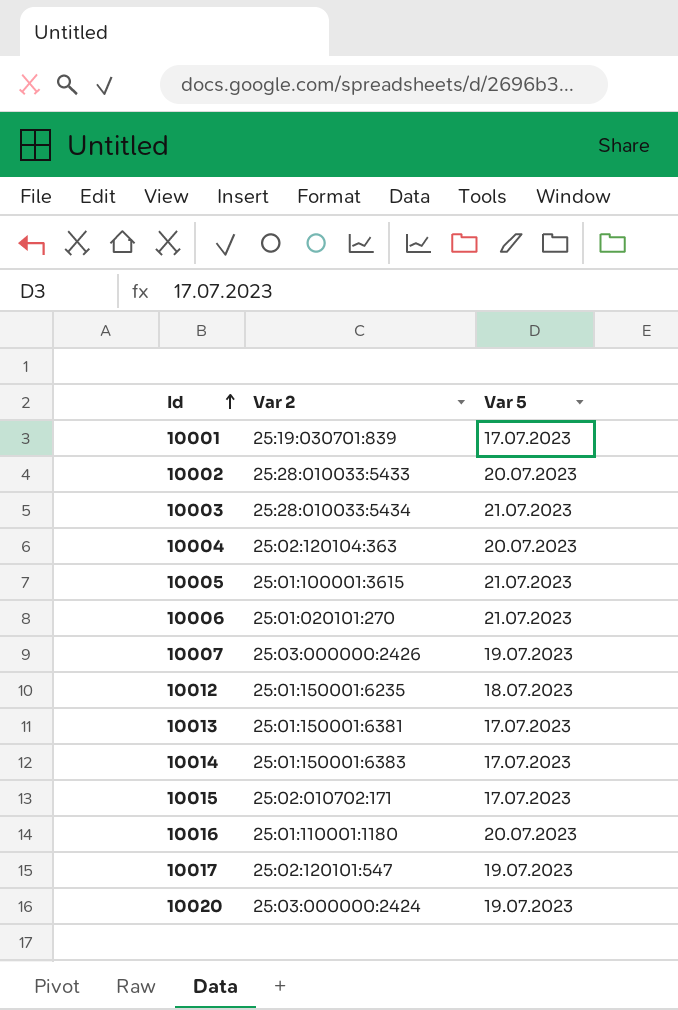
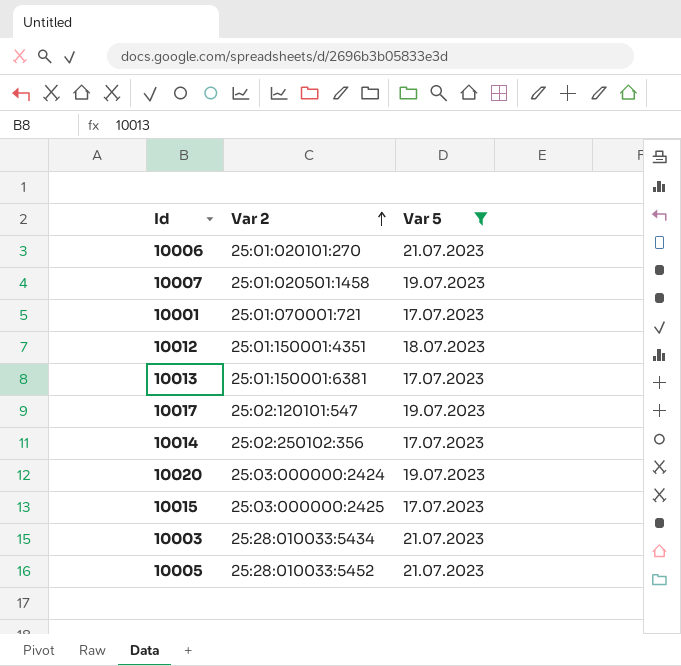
filter: none -> Var 5 != 20.07.2023
row order: Id ascending -> Var 2 ascending
10007 | Var 2: 25:03:000000:2426 -> 25:01:020501:1458
10001 | Var 2: 25:19:030701:839 -> 25:01:070001:721
10012 | Var 2: 25:01:150001:6235 -> 25:01:150001:4351
10014 | Var 2: 25:01:150001:6383 -> 25:02:250102:356
10015 | Var 2: 25:02:010702:171 -> 25:03:000000:2425
10005 | Var 2: 25:01:100001:3615 -> 25:28:010033:5452

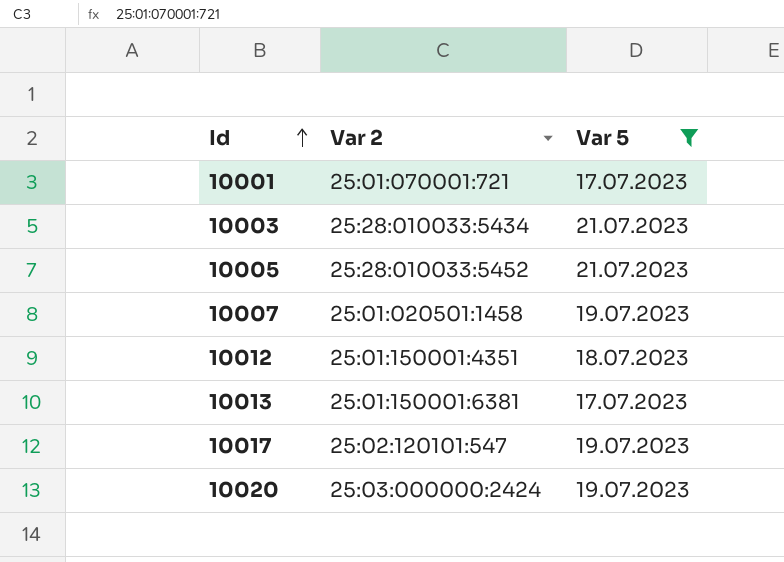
row order: Var 2 ascending -> Id ascending
row 10006: 25:01:020101:270 | 21.07.2023 -> none
row 10014: 25:02:250102:356 | 17.07.2023 -> none
row 10015: 25:03:000000:2425 | 17.07.2023 -> none

